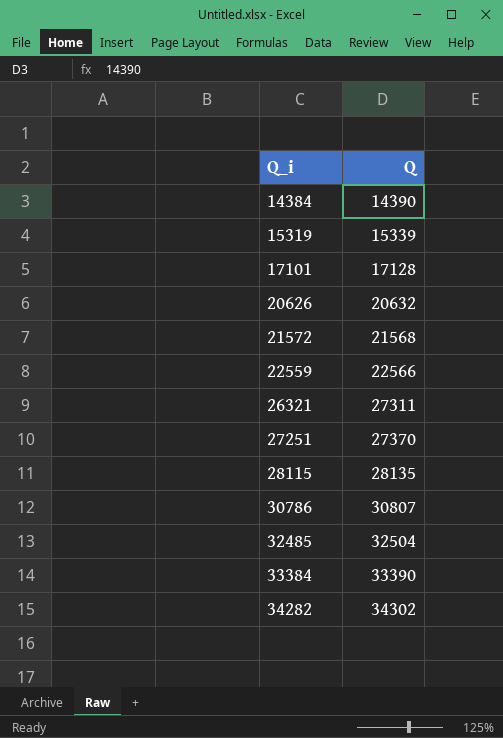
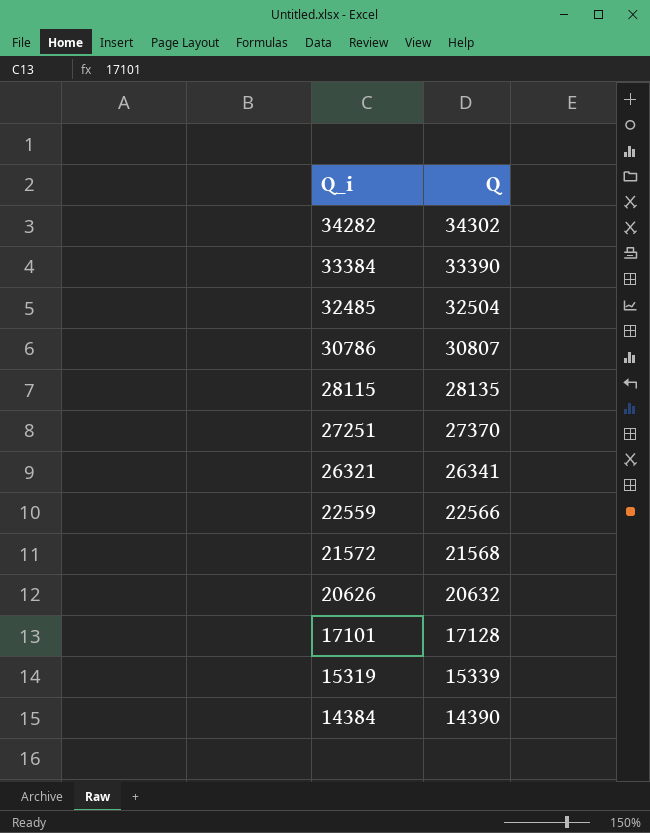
row order: Q_i ascending -> Q_i descending
26321 | Q: 27311 -> 26341

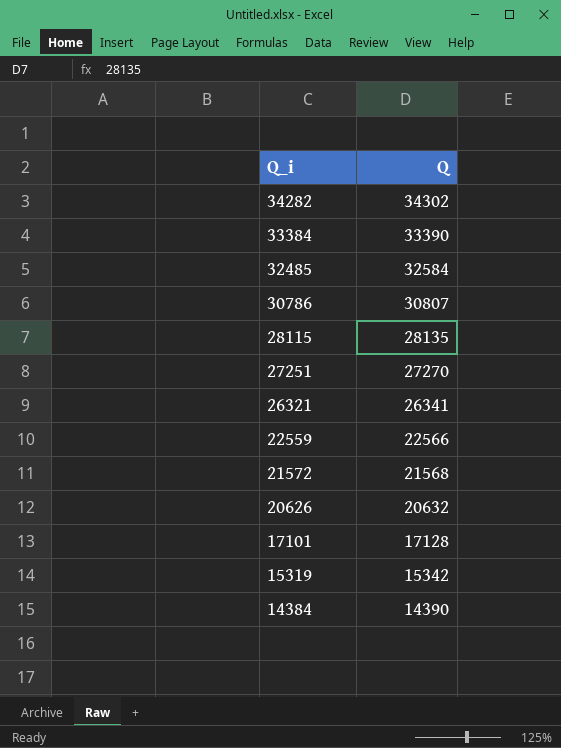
32485 | Q: 32504 -> 32584
27251 | Q: 27370 -> 27270
15319 | Q: 15339 -> 15342

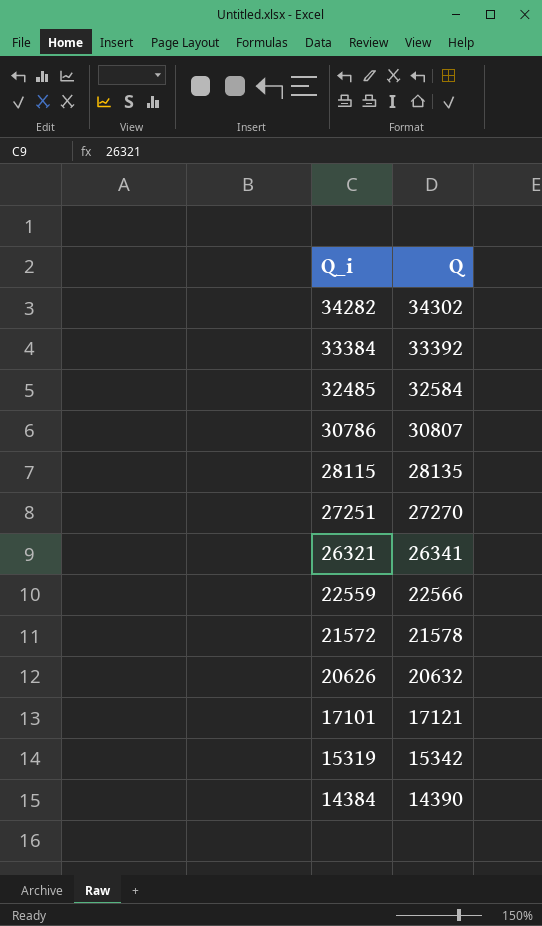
33384 | Q: 33390 -> 33392
21572 | Q: 21568 -> 21578
17101 | Q: 17128 -> 17121

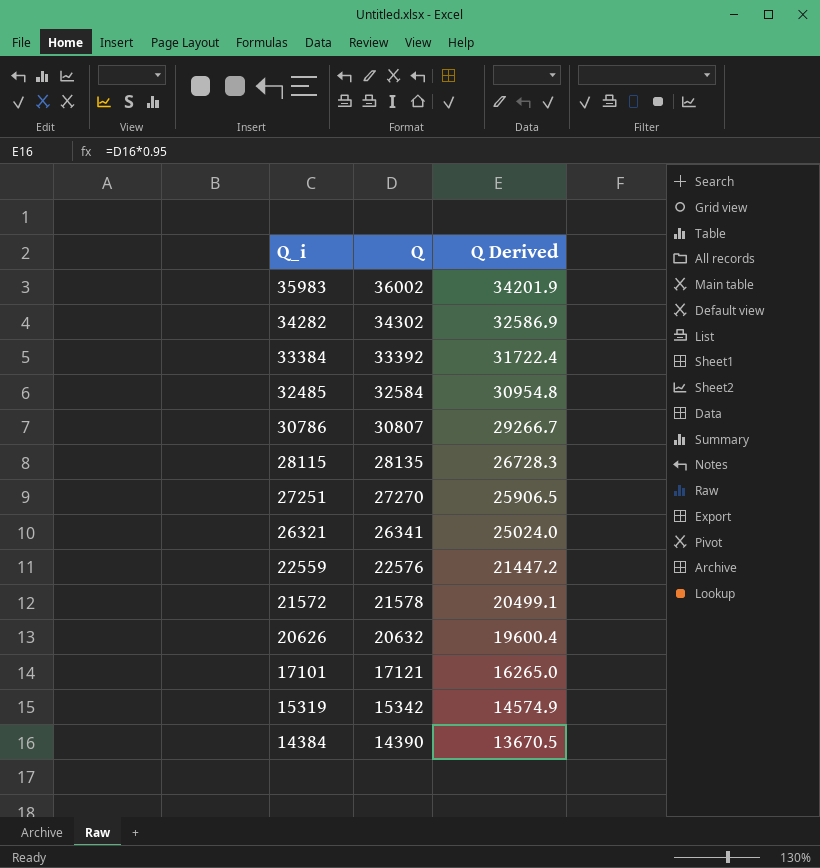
column Q Derived | formula: none -> [Q] * 0.95
row 35983: none -> 36002 | 34201.9
22559 | Q: 22566 -> 22576

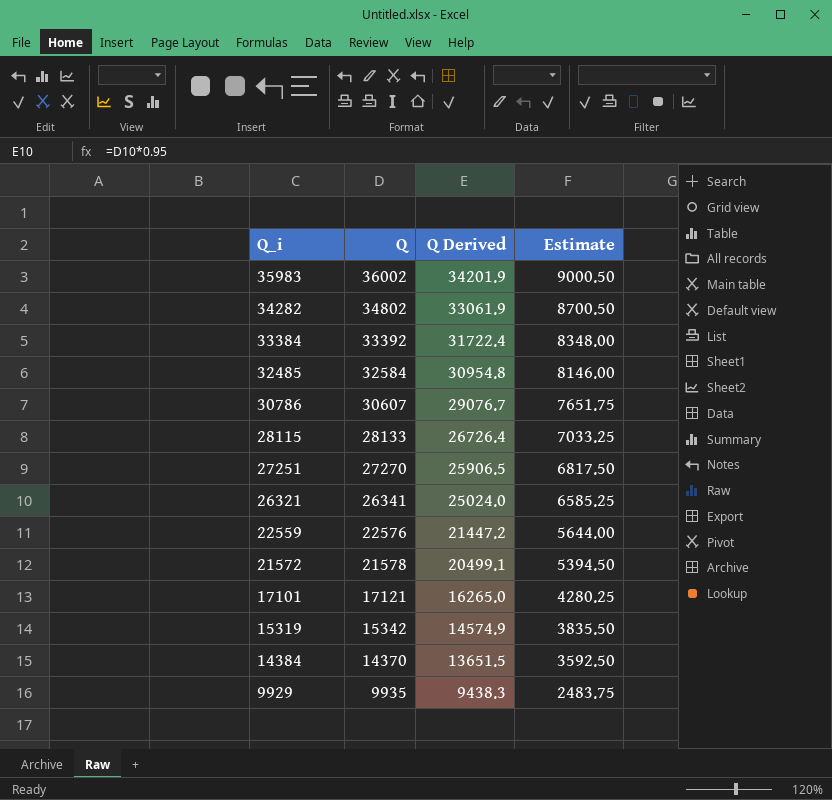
column Estimate | formula: none -> [Q] * 0.25
row 20626: 20632 | 19600.4 -> none
34282 | Q: 34302 -> 34802
34282 | Q Derived: 32586.9 -> 33061.9
30786 | Q: 30807 -> 30607
30786 | Q Derived: 29266.7 -> 29076.7
28115 | Q: 28135 -> 28133
28115 | Q Derived: 26728.3 -> 26726.4
14384 | Q: 14390 -> 14370
14384 | Q Derived: 13670.5 -> 13651.5
row 9929: none -> 9935 | 9438.3 | 2483.75

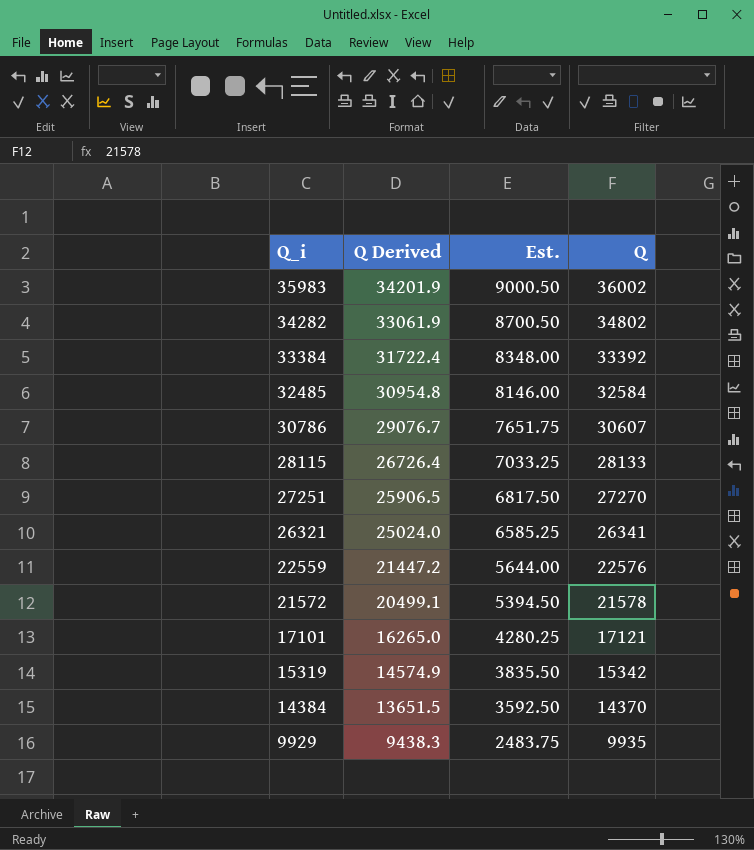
column name: Estimate -> Est.
column Q | position: 2 -> 4

